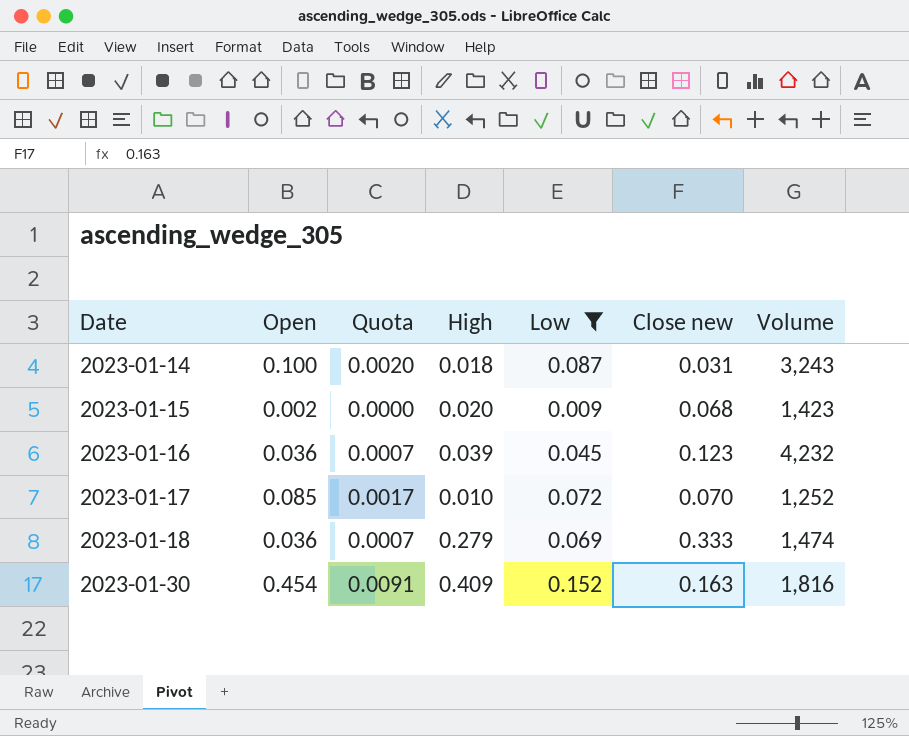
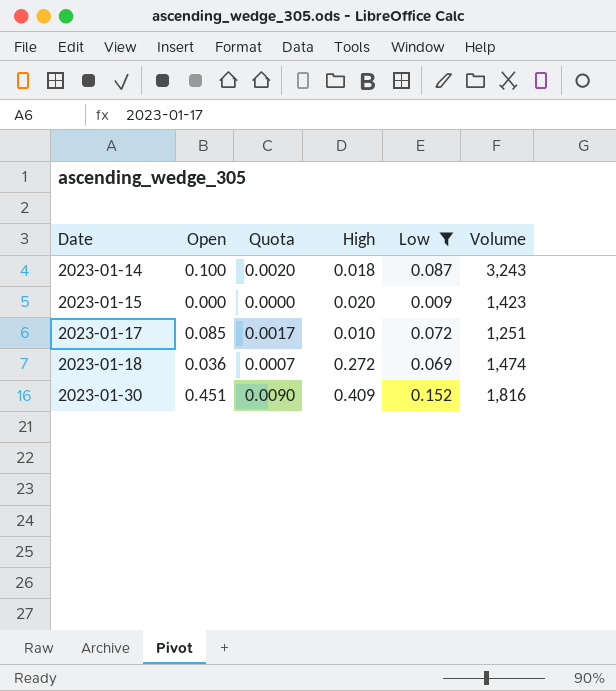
column Close new | position: 6 -> none
row 2023-01-16: 0.036 | 0.0007 | 0.039 | 0.045 | 0.123 | 4,232 -> none
2023-01-15 | Open: 0.002 -> 0.000
2023-01-17 | Volume: 1,252 -> 1,251
2023-01-18 | High: 0.279 -> 0.272
2023-01-30 | Open: 0.454 -> 0.451
2023-01-30 | Quota: 0.0091 -> 0.0090

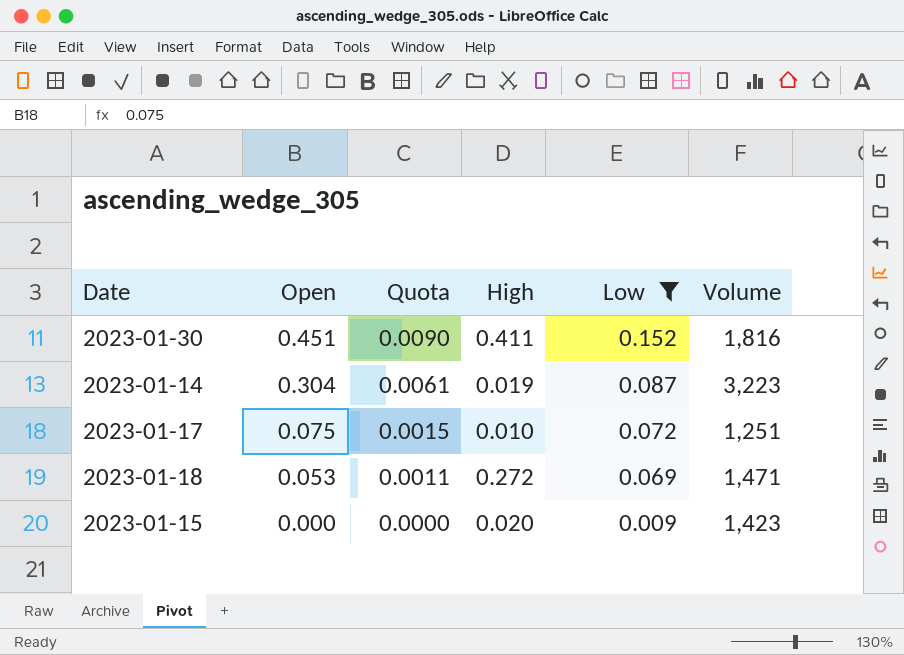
row order: Date ascending -> Open descending
2023-01-30 | High: 0.409 -> 0.411
2023-01-14 | Open: 0.100 -> 0.304
2023-01-14 | Quota: 0.0020 -> 0.0061
2023-01-14 | High: 0.018 -> 0.019
2023-01-14 | Volume: 3,243 -> 3,223
2023-01-17 | Open: 0.085 -> 0.075
2023-01-17 | Quota: 0.0017 -> 0.0015
2023-01-18 | Open: 0.036 -> 0.053
2023-01-18 | Quota: 0.0007 -> 0.0011
2023-01-18 | Volume: 1,474 -> 1,471

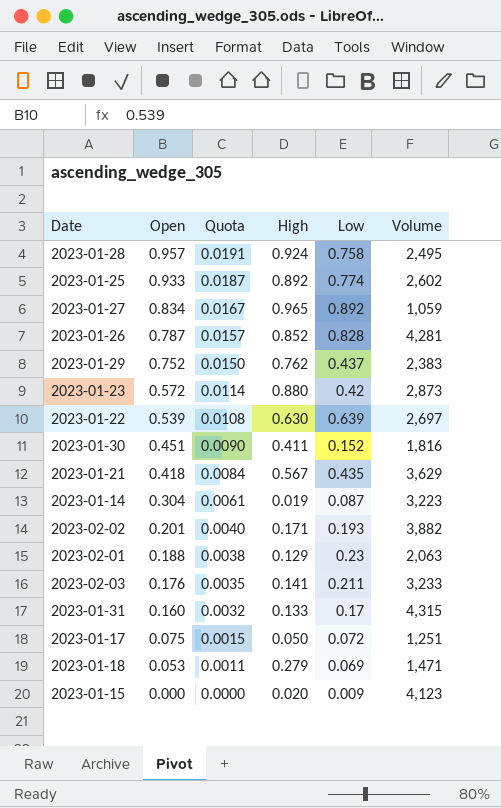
filter: Low <= 0.152 -> none
2023-01-17 | High: 0.010 -> 0.050
2023-01-18 | High: 0.272 -> 0.279
2023-01-15 | Volume: 1,423 -> 4,123

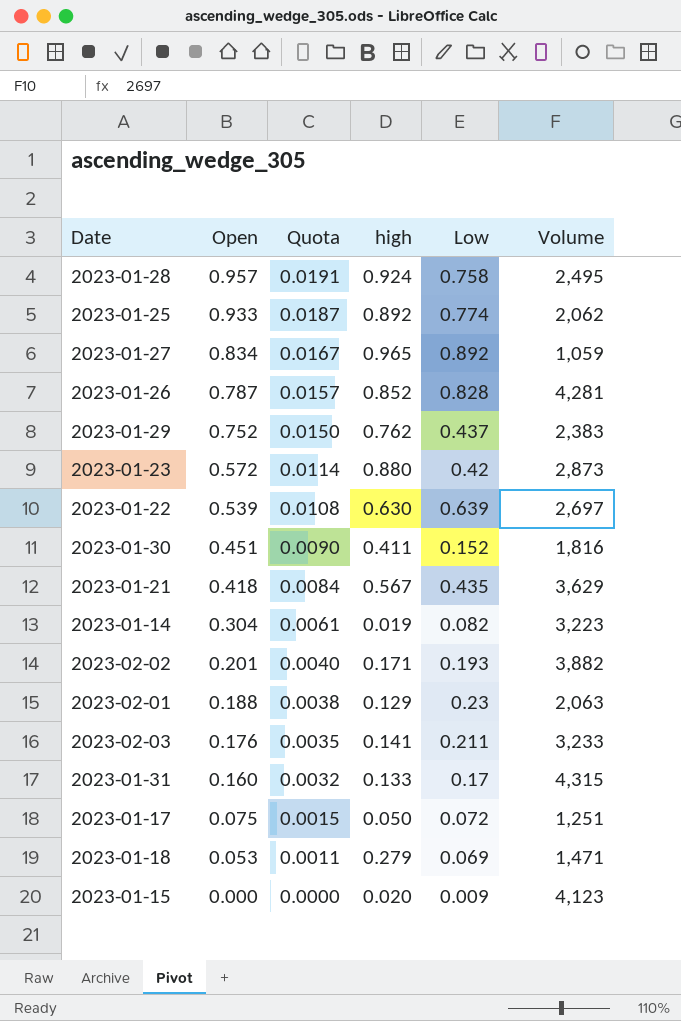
column name: High -> high
2023-01-25 | Volume: 2,602 -> 2,062
2023-01-14 | Low: 0.087 -> 0.082

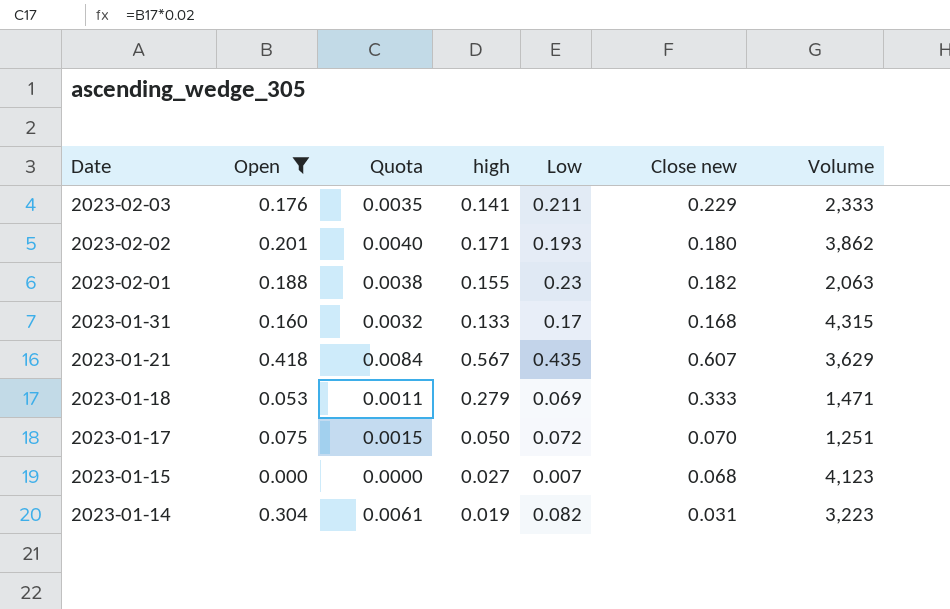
filter: none -> Open <= 0.418
row order: Open descending -> Date descending
column Close new | position: none -> 6
2023-02-03 | Volume: 3,233 -> 2,333
2023-02-02 | Volume: 3,882 -> 3,862
2023-02-01 | high: 0.129 -> 0.155
2023-01-15 | high: 0.020 -> 0.027
2023-01-15 | Low: 0.009 -> 0.007

